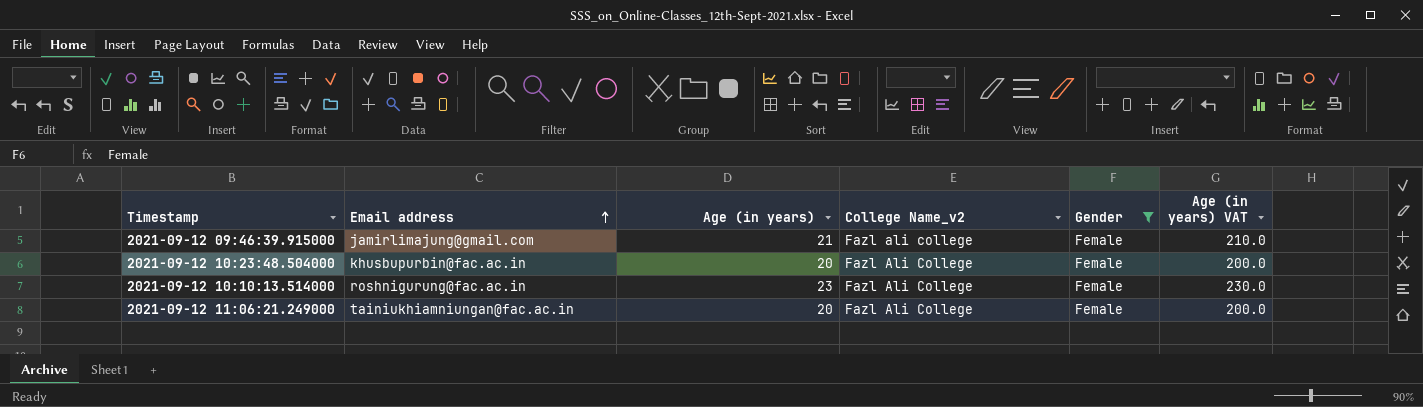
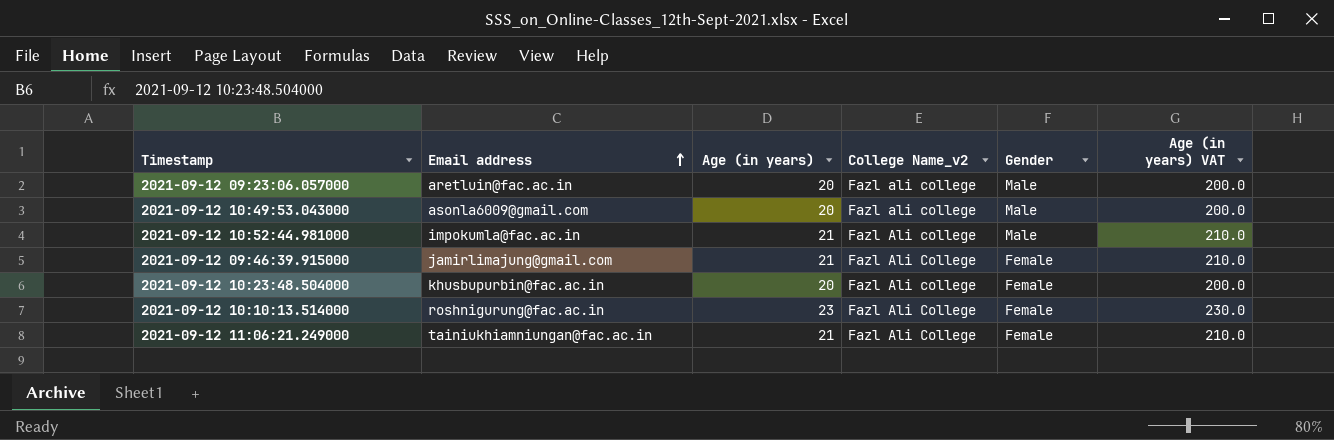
filter: Gender = Female -> none
2021-09-12 09:46:39.915000 | College Name_v2: Fazl ali college -> Fazl Ali College
2021-09-12 10:23:48.504000 | College Name_v2: Fazl Ali College -> Fazl Ali college
2021-09-12 11:06:21.249000 | Age (in years): 20 -> 21
2021-09-12 11:06:21.249000 | Age (in years) VAT: 200.0 -> 210.0

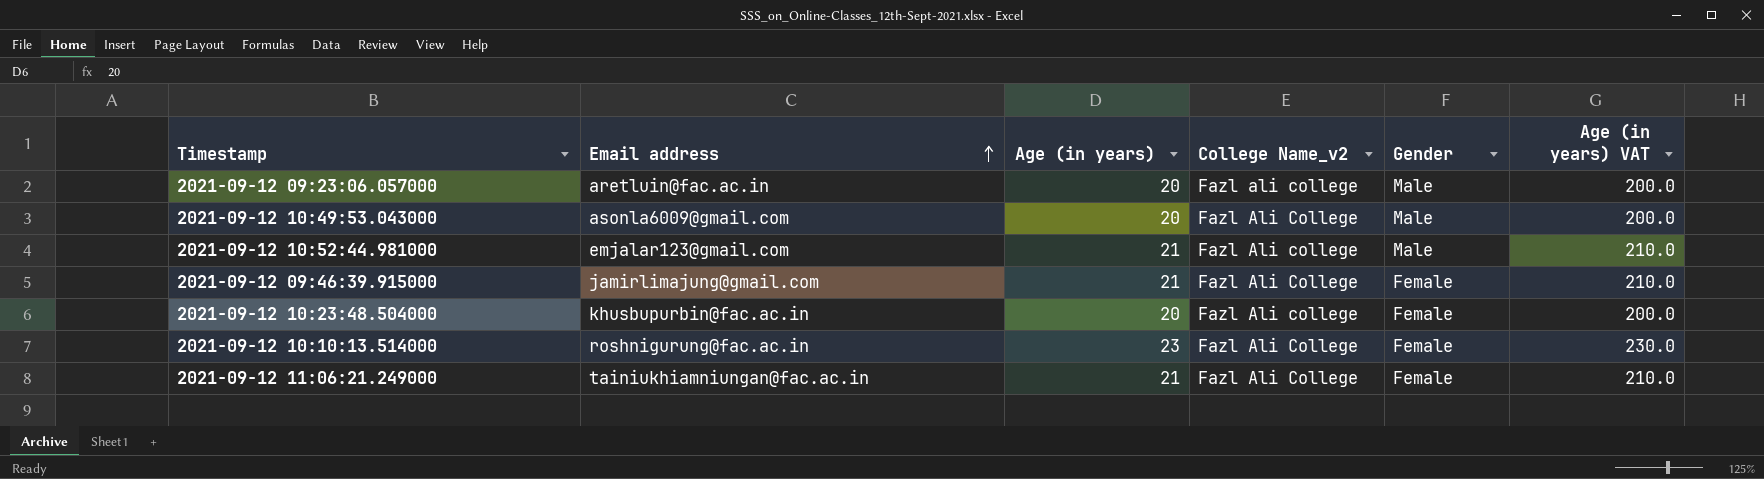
2021-09-12 10:49:53.043000 | College Name_v2: Fazl ali college -> Fazl Ali College
2021-09-12 10:52:44.981000 | Email address: impokumla@fac.ac.in -> emjalar123@gmail.com

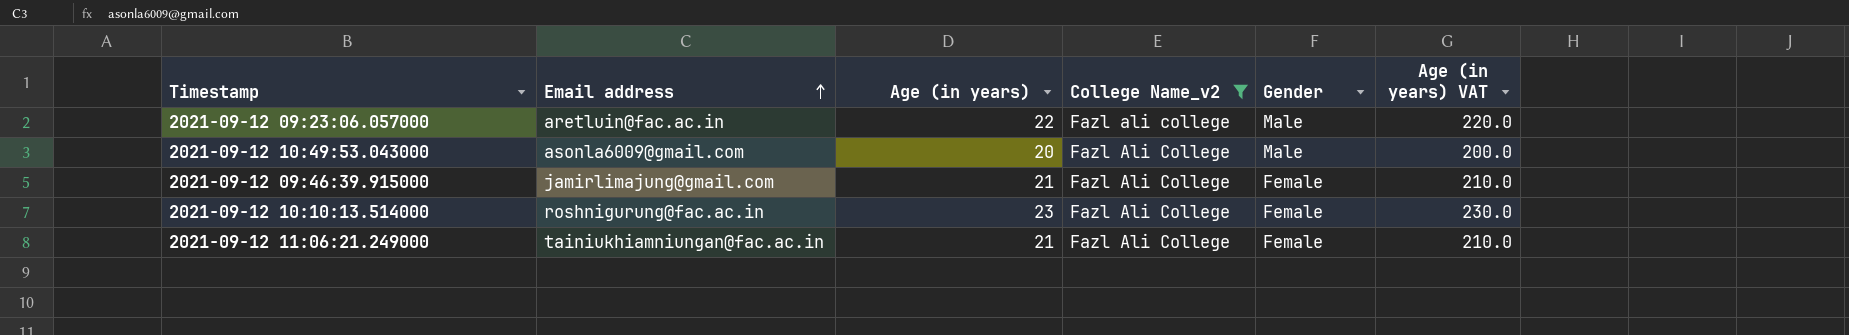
filter: none -> College Name_v2 != Fazl Ali college
2021-09-12 09:23:06.057000 | Age (in years): 20 -> 22
2021-09-12 09:23:06.057000 | Age (in years) VAT: 200.0 -> 220.0

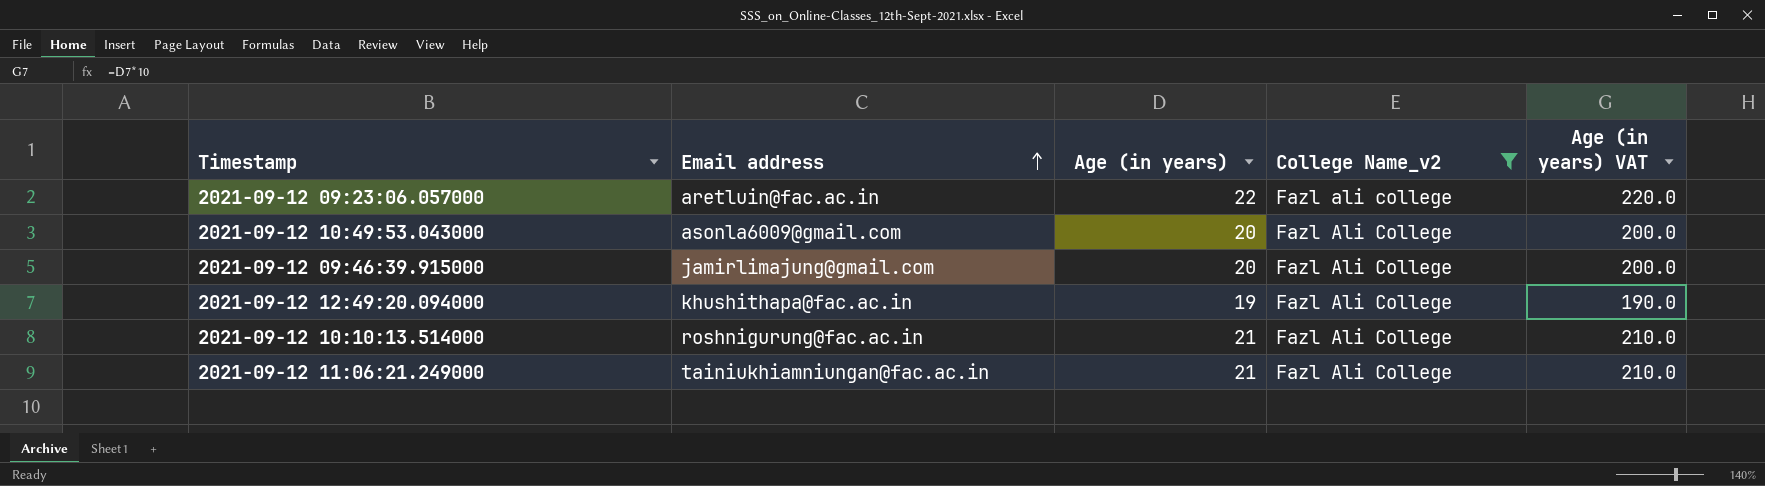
column Gender | position: 5 -> none
2021-09-12 09:46:39.915000 | Age (in years): 21 -> 20
2021-09-12 09:46:39.915000 | Age (in years) VAT: 210.0 -> 200.0
row 2021-09-12 12:49:20.094000: none -> khushithapa@fac.ac.in | 19 | Fazl Ali College | 190.0
2021-09-12 10:10:13.514000 | Age (in years): 23 -> 21
2021-09-12 10:10:13.514000 | Age (in years) VAT: 230.0 -> 210.0

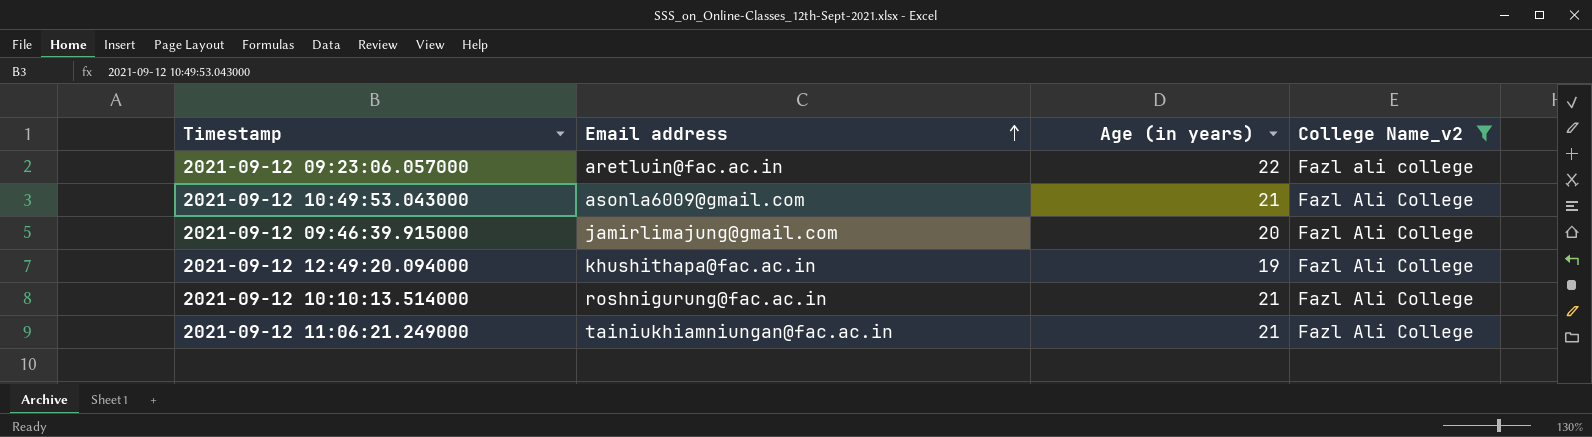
column Age (in years) VAT | formula: [Age (in years)] * 10 -> none
2021-09-12 10:49:53.043000 | Age (in years): 20 -> 21

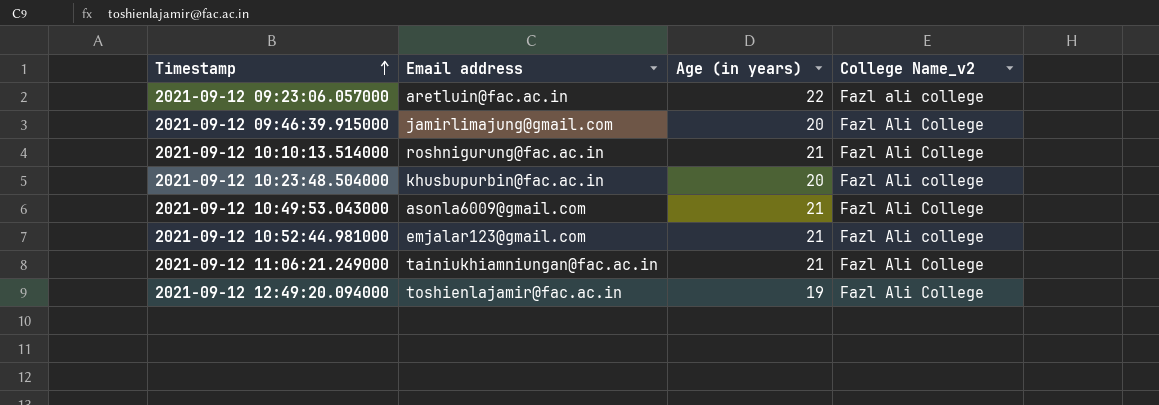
filter: College Name_v2 != Fazl Ali college -> none
row order: Email address ascending -> Timestamp ascending
2021-09-12 12:49:20.094000 | Email address: khushithapa@fac.ac.in -> toshienlajamir@fac.ac.in

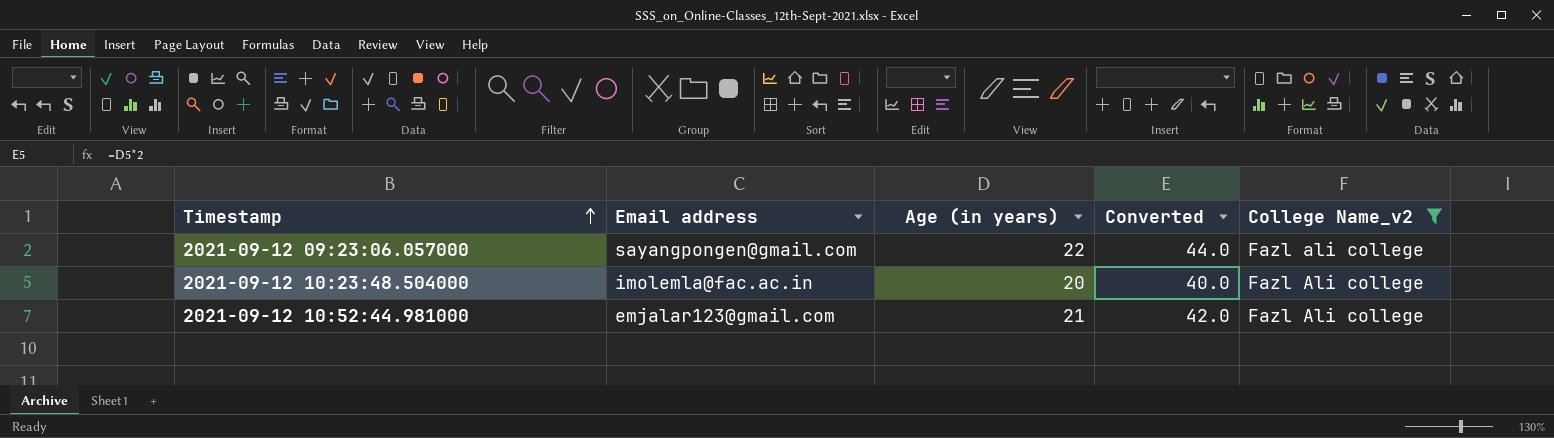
filter: none -> College Name_v2 != Fazl Ali College
column Converted | formula: none -> [Age (in years)] * 2
2021-09-12 09:23:06.057000 | Email address: aretluin@fac.ac.in -> sayangpongen@gmail.com
2021-09-12 10:23:48.504000 | Email address: khusbupurbin@fac.ac.in -> imolemla@fac.ac.in

